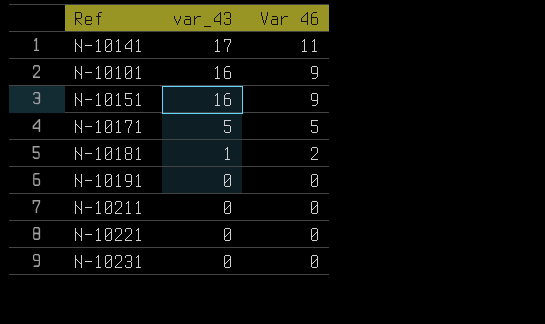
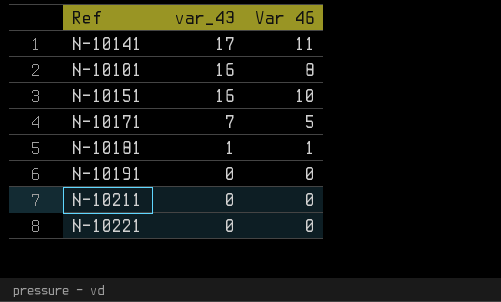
row N-10231: 0 | 0 -> none
N-10101 | Var 46: 9 -> 8
N-10151 | Var 46: 9 -> 10
N-10171 | var_43: 5 -> 7
N-10181 | Var 46: 2 -> 1

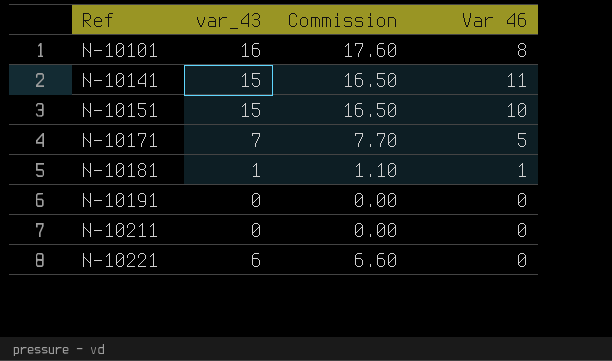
row order: var_43 descending -> Ref ascending
column Commission | formula: none -> [var_43] * 1.1
N-10141 | var_43: 17 -> 15
N-10151 | var_43: 16 -> 15
N-10221 | var_43: 0 -> 6

